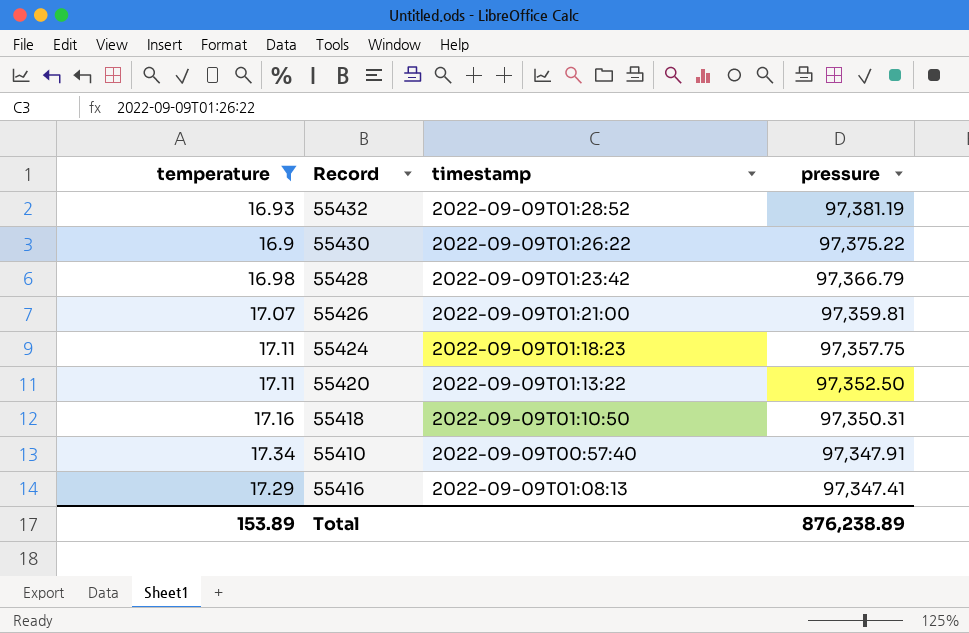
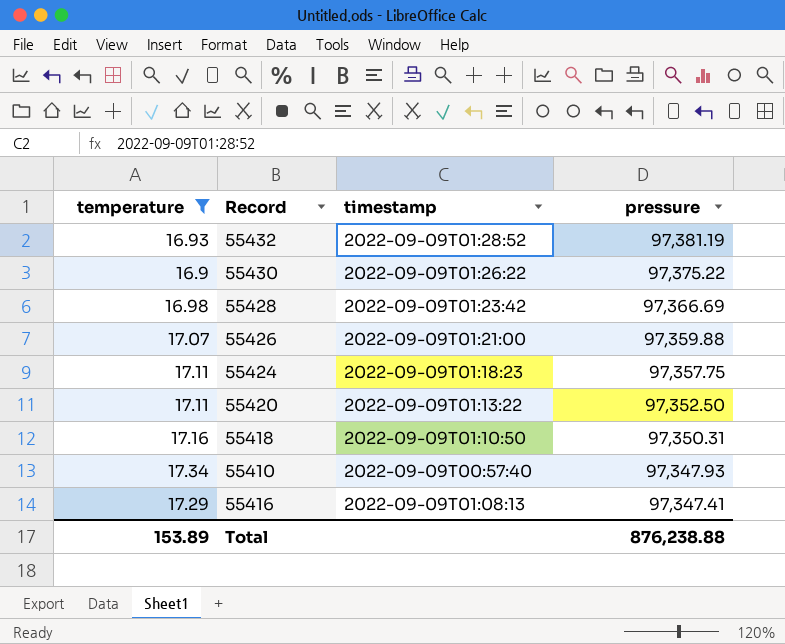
55428 | pressure: 97,366.79 -> 97,366.69
55426 | pressure: 97,359.81 -> 97,359.88
55410 | pressure: 97,347.91 -> 97,347.93
Total | pressure: 876,238.89 -> 876,238.88

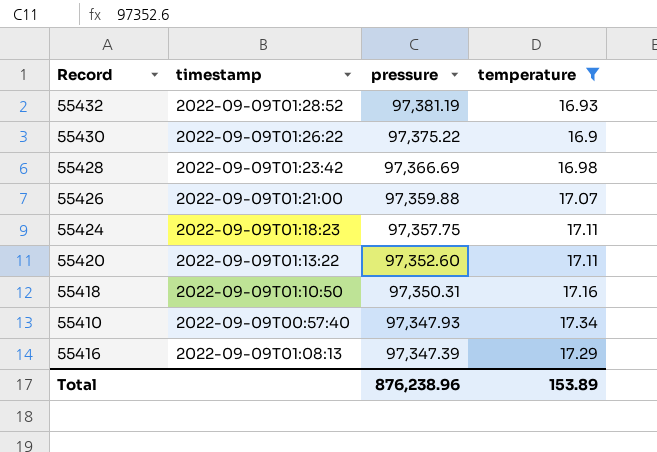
column temperature | position: 1 -> 4
55420 | pressure: 97,352.50 -> 97,352.60
55416 | pressure: 97,347.41 -> 97,347.39
Total | pressure: 876,238.88 -> 876,238.96

